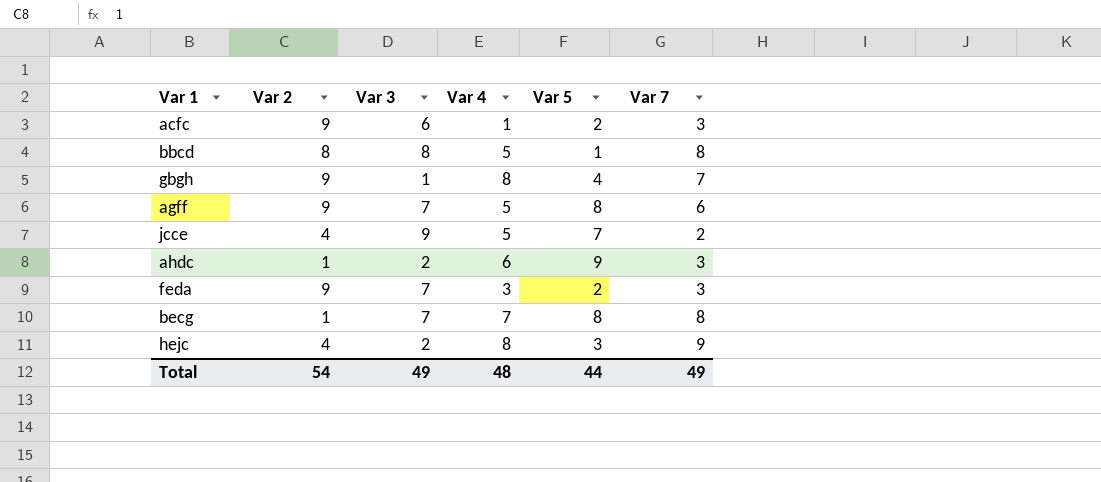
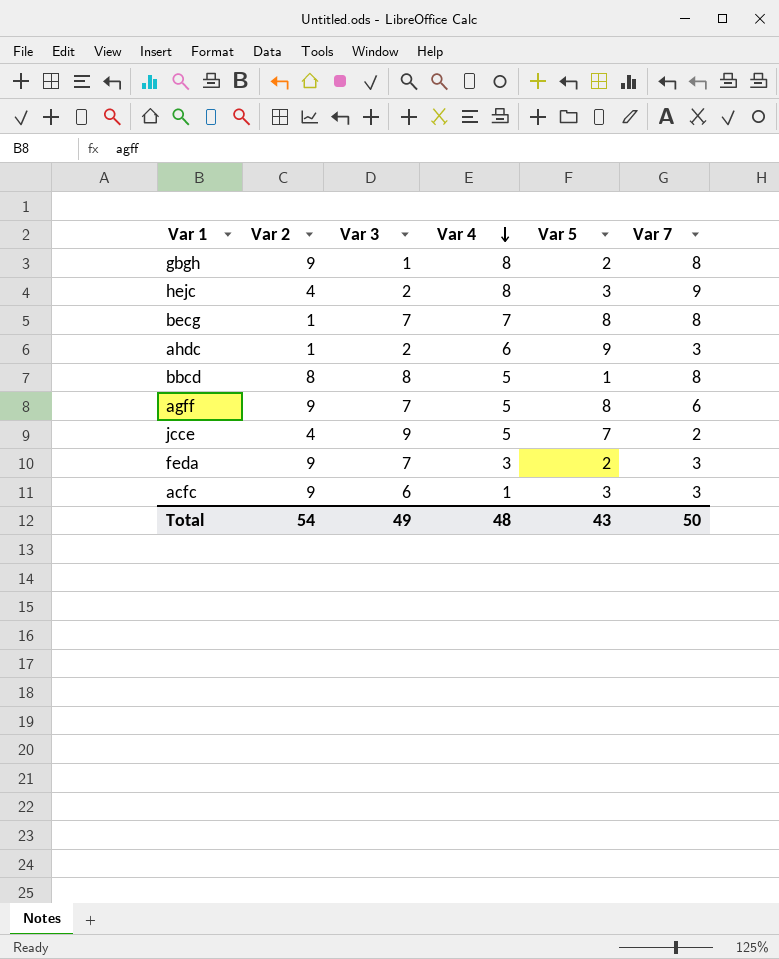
row order: none -> Var 4 descending
gbgh | Var 5: 4 -> 2
gbgh | Var 7: 7 -> 8
acfc | Var 5: 2 -> 3
Total | Var 5: 44 -> 43
Total | Var 7: 49 -> 50

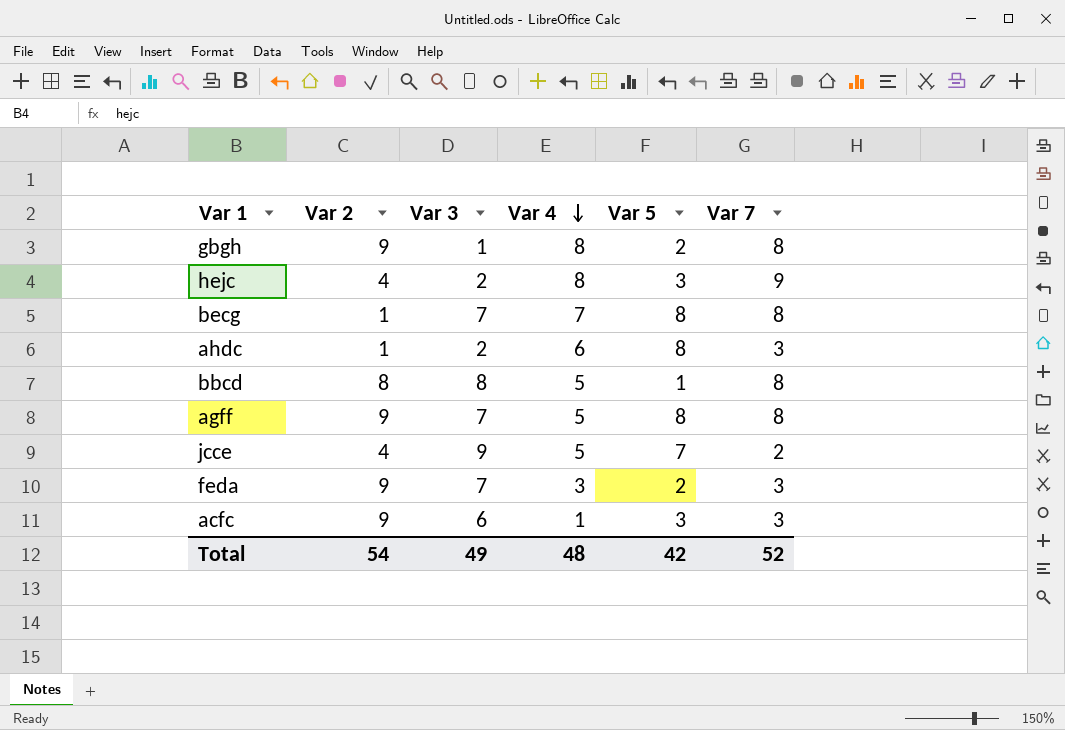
ahdc | Var 5: 9 -> 8
agff | Var 7: 6 -> 8
Total | Var 5: 43 -> 42
Total | Var 7: 50 -> 52

